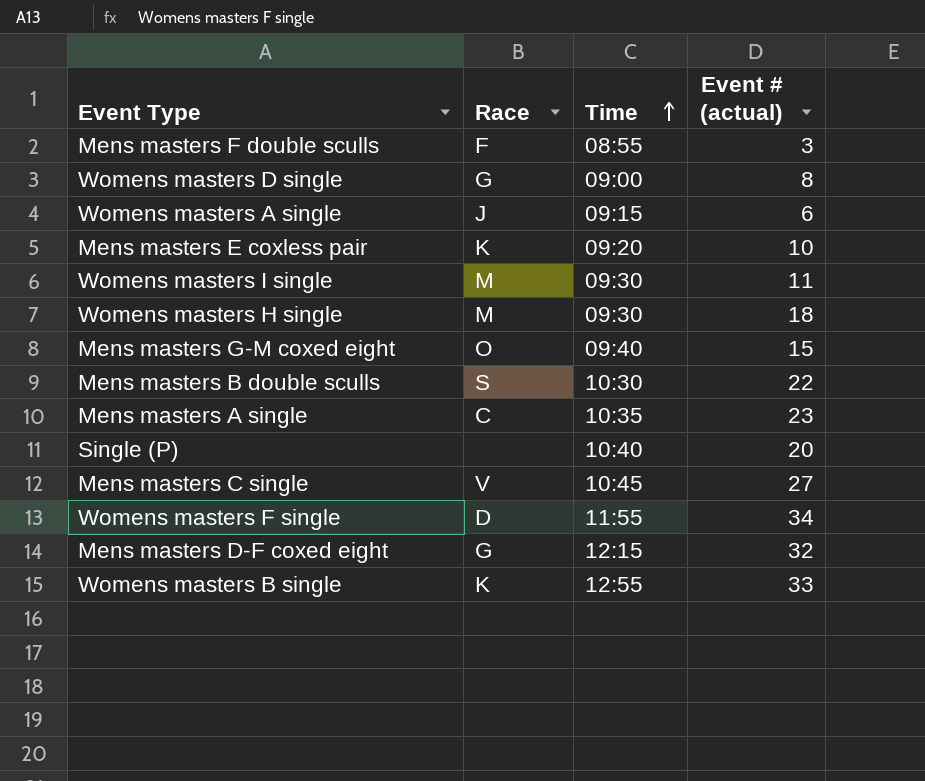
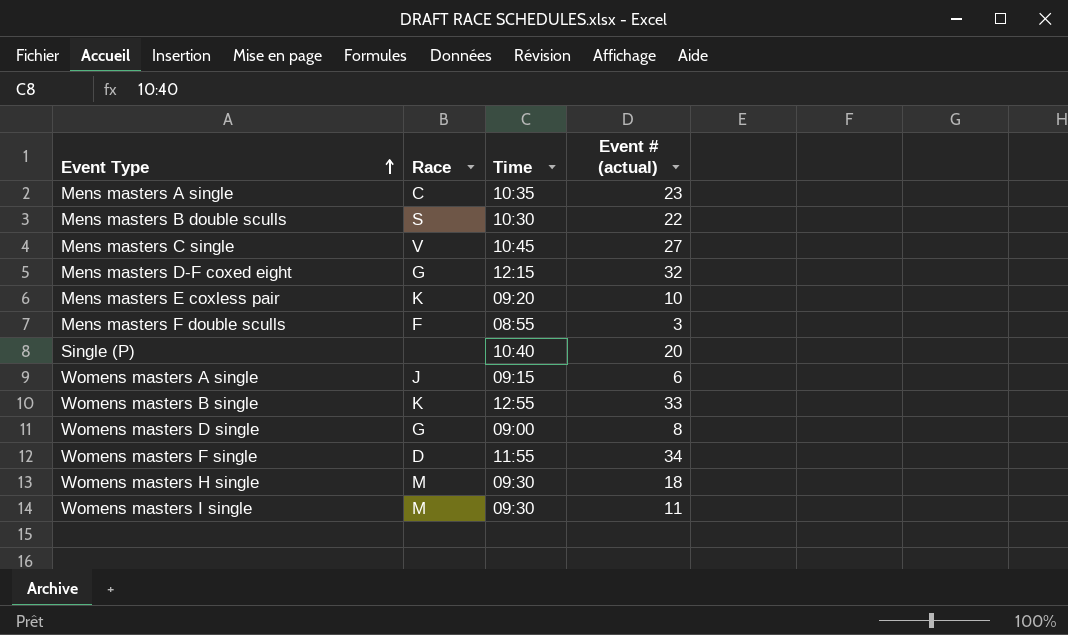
row order: Time ascending -> Event Type ascending
row Mens masters G-M coxed eight: O | 09:40 | 15 -> none

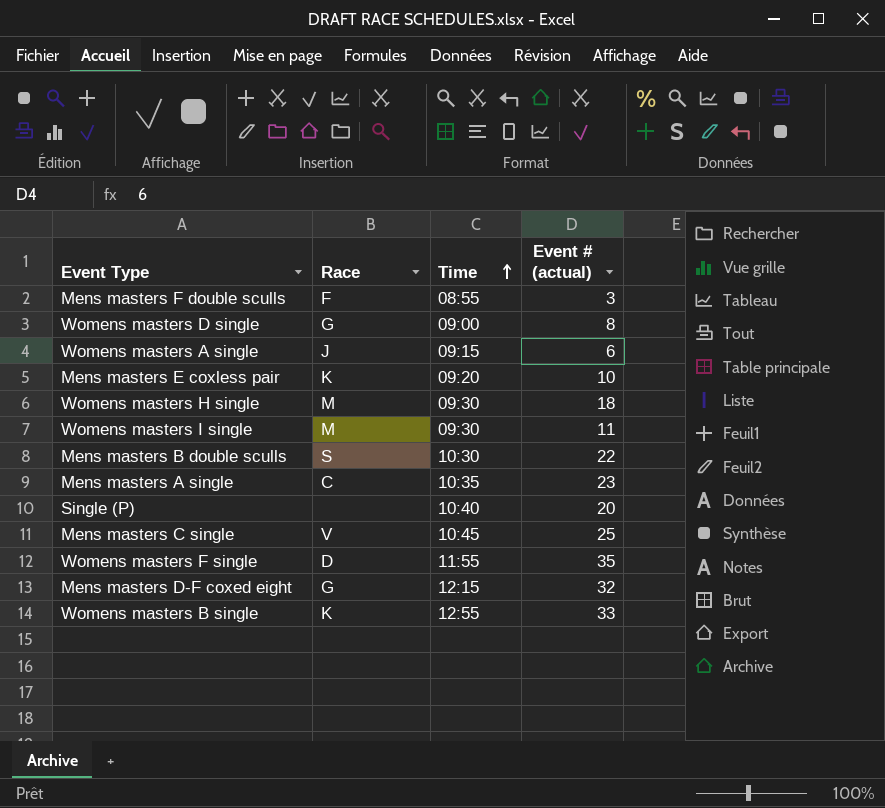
row order: Event Type ascending -> Time ascending
Mens masters C single | Event # (actual): 27 -> 25
Womens masters F single | Event # (actual): 34 -> 35

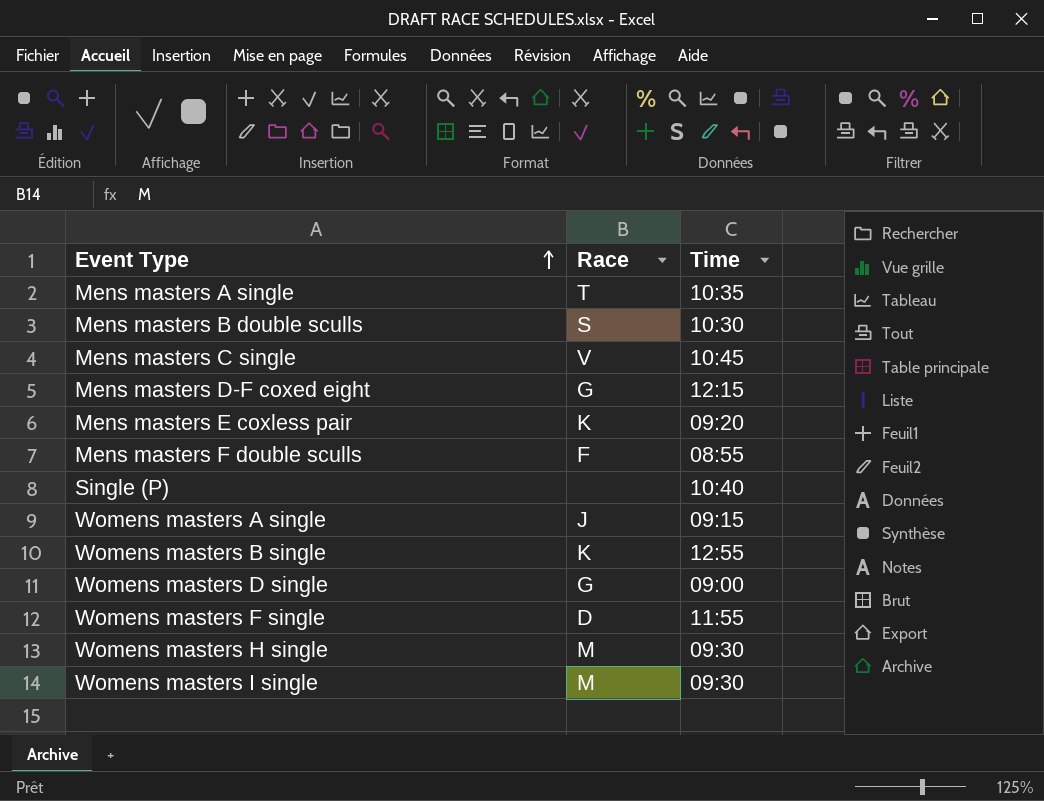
row order: Time ascending -> Event Type ascending
column Event # (actual) | position: 4 -> none
Mens masters A single | Race: C -> T

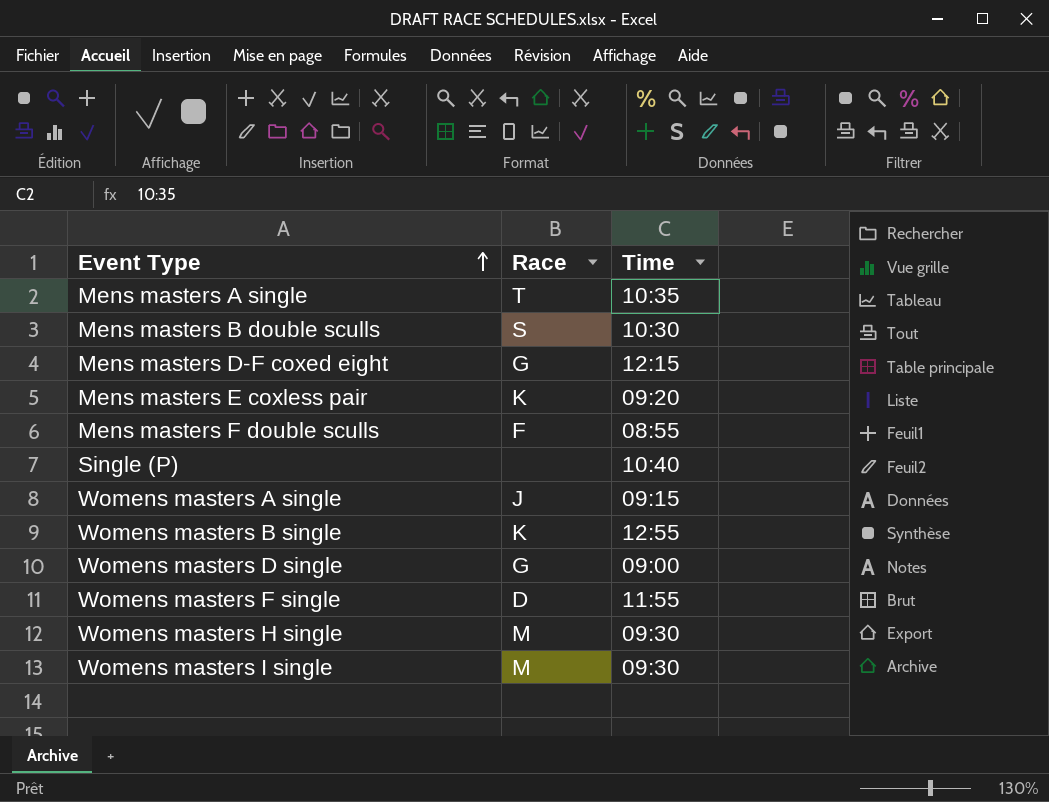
row Mens masters C single: V | 10:45 -> none

